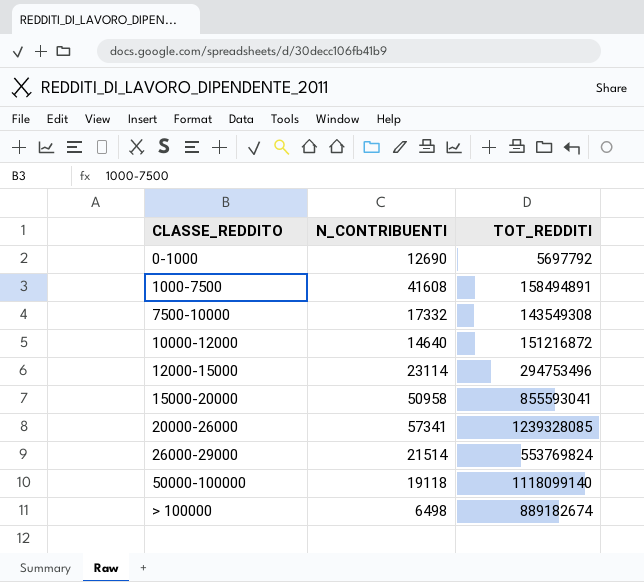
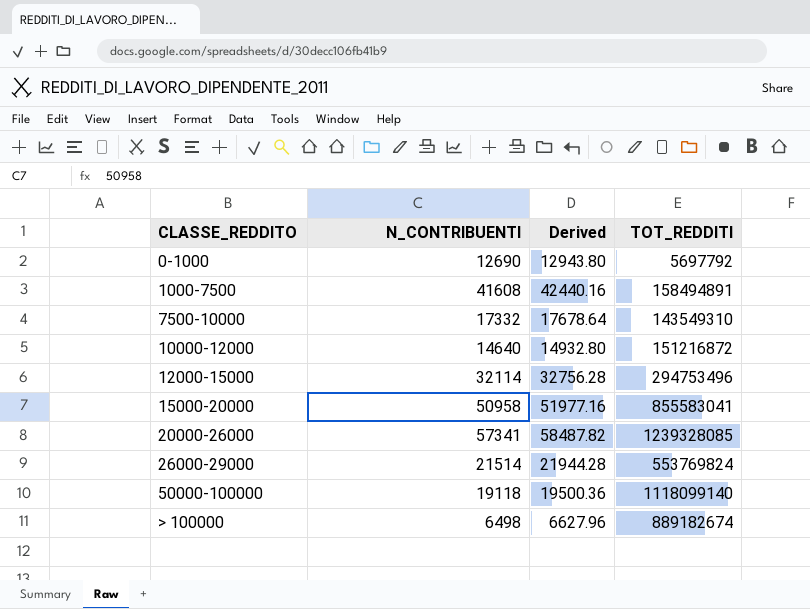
column Derived | formula: none -> [N_CONTRIBUENTI] * 1.02
7500-10000 | TOT_REDDITI: 143549308 -> 143549310
12000-15000 | N_CONTRIBUENTI: 23114 -> 32114
15000-20000 | TOT_REDDITI: 855593041 -> 855583041

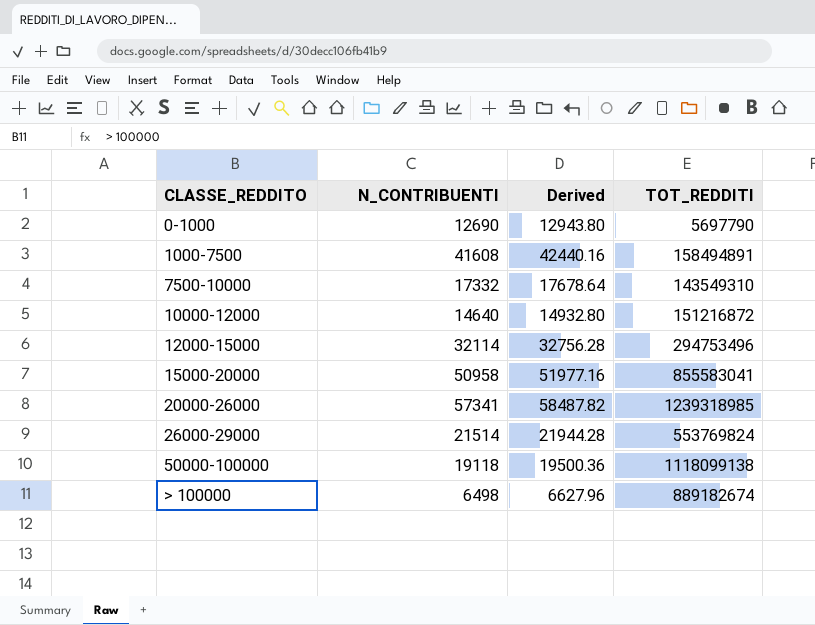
0-1000 | TOT_REDDITI: 5697792 -> 5697790
20000-26000 | TOT_REDDITI: 1239328085 -> 1239318985
50000-100000 | TOT_REDDITI: 1118099140 -> 1118099138

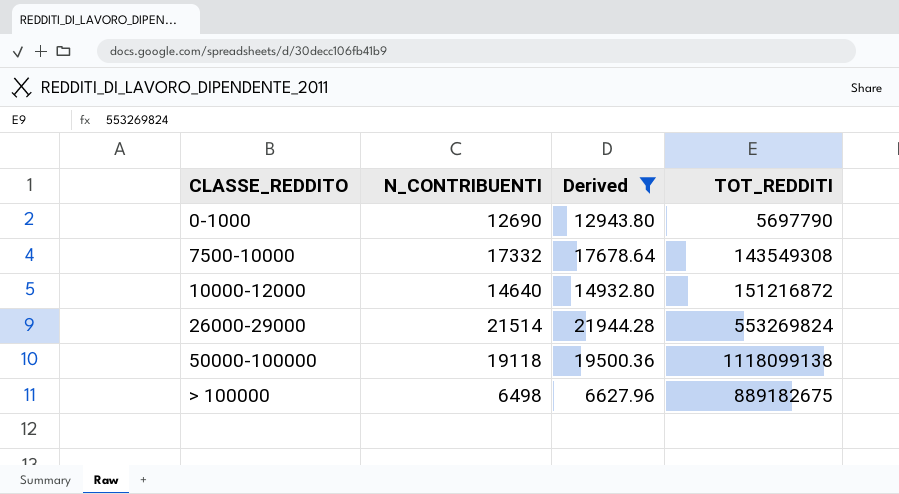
filter: none -> Derived <= 21944.28
7500-10000 | TOT_REDDITI: 143549310 -> 143549308
26000-29000 | TOT_REDDITI: 553769824 -> 553269824
> 100000 | TOT_REDDITI: 889182674 -> 889182675

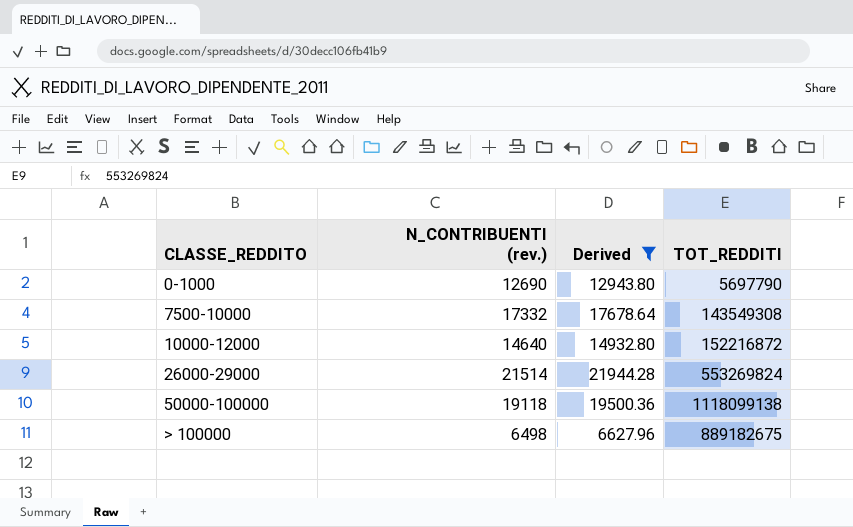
column name: N_CONTRIBUENTI -> N_CONTRIBUENTI (rev.)
10000-12000 | TOT_REDDITI: 151216872 -> 152216872

